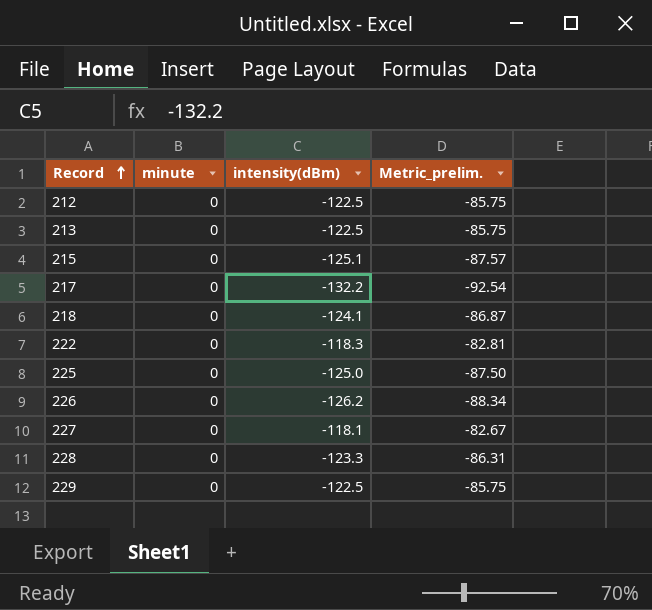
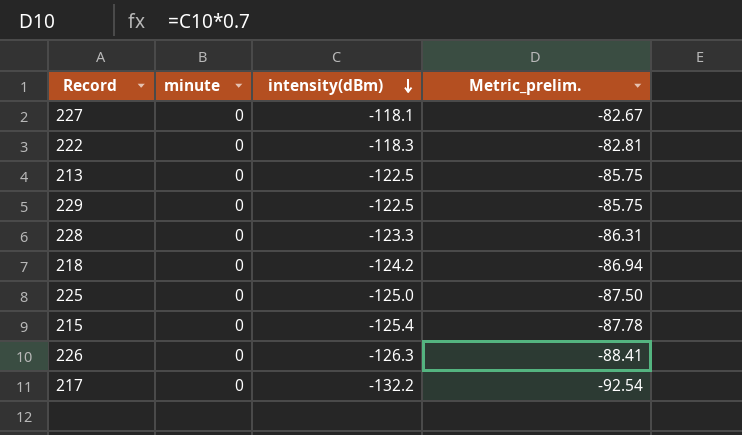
row order: Record ascending -> intensity(dBm) descending
row 212: 0 | -122.5 | -85.75 -> none
218 | intensity(dBm): -124.1 -> -124.2
218 | Metric_prelim.: -86.87 -> -86.94
215 | intensity(dBm): -125.1 -> -125.4
215 | Metric_prelim.: -87.57 -> -87.78
226 | intensity(dBm): -126.2 -> -126.3
226 | Metric_prelim.: -88.34 -> -88.41

